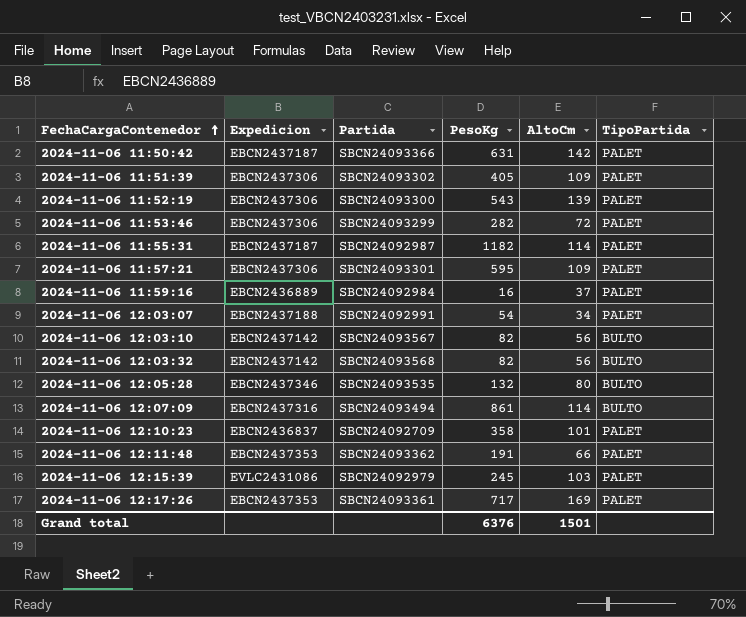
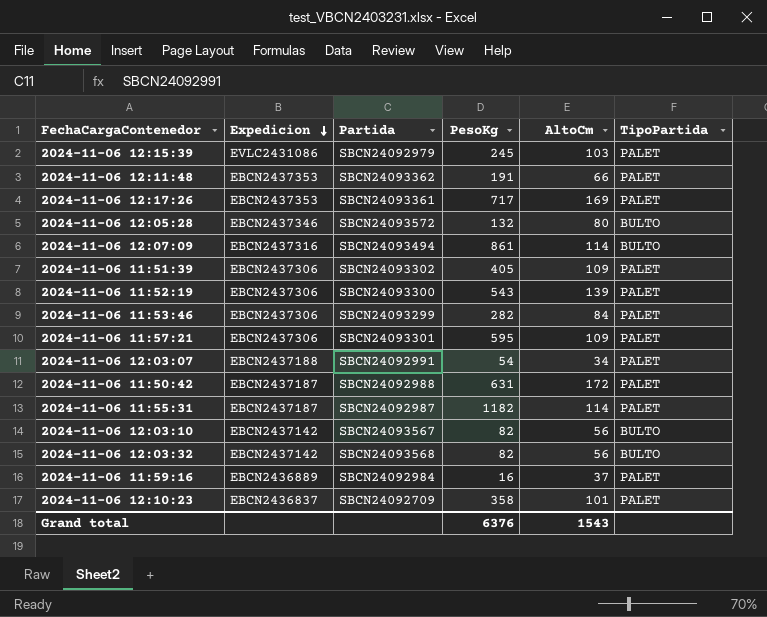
row order: FechaCargaContenedor ascending -> Expedicion descending
2024-11-06 12:05:28 | Partida: SBCN24093535 -> SBCN24093572
2024-11-06 11:53:46 | AltoCm: 72 -> 84
2024-11-06 11:50:42 | Partida: SBCN24093366 -> SBCN24092988
2024-11-06 11:50:42 | AltoCm: 142 -> 172
Grand total | AltoCm: 1501 -> 1543

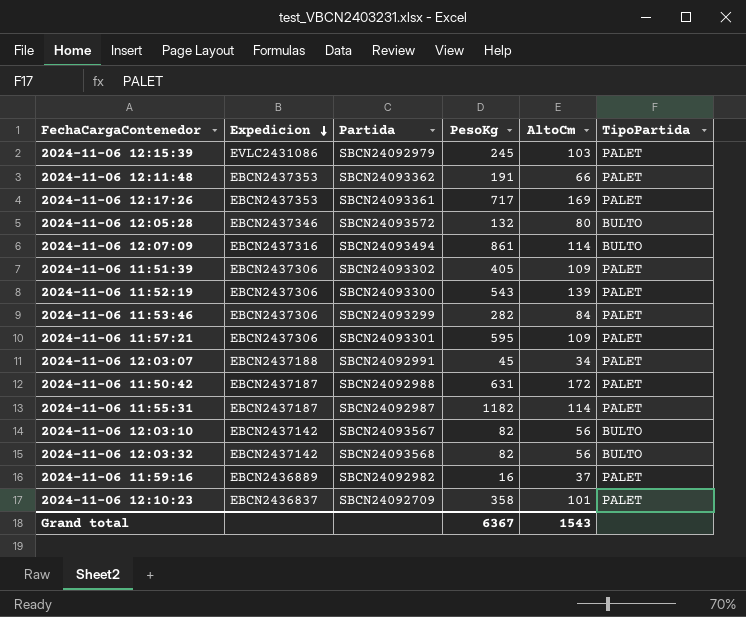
2024-11-06 12:03:07 | PesoKg: 54 -> 45
2024-11-06 11:59:16 | Partida: SBCN24092984 -> SBCN24092982
Grand total | PesoKg: 6376 -> 6367

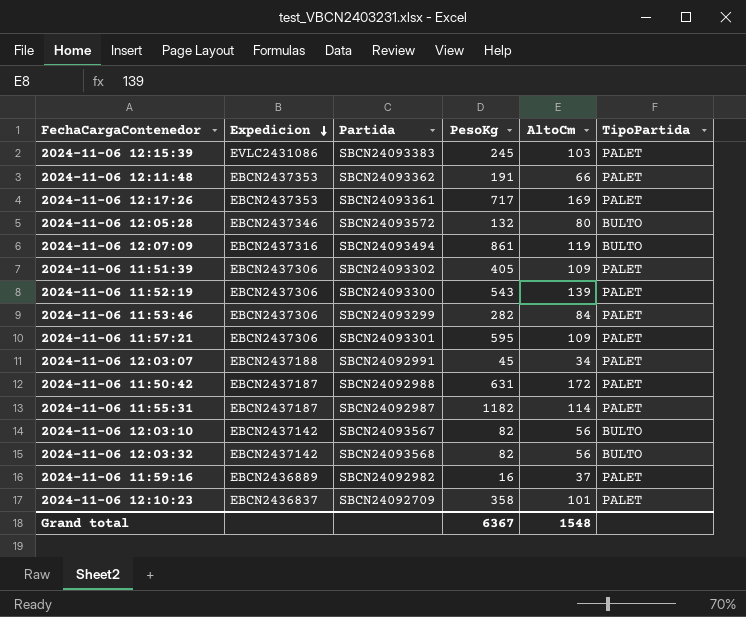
2024-11-06 12:15:39 | Partida: SBCN24092979 -> SBCN24093383
2024-11-06 12:07:09 | AltoCm: 114 -> 119
Grand total | AltoCm: 1543 -> 1548

